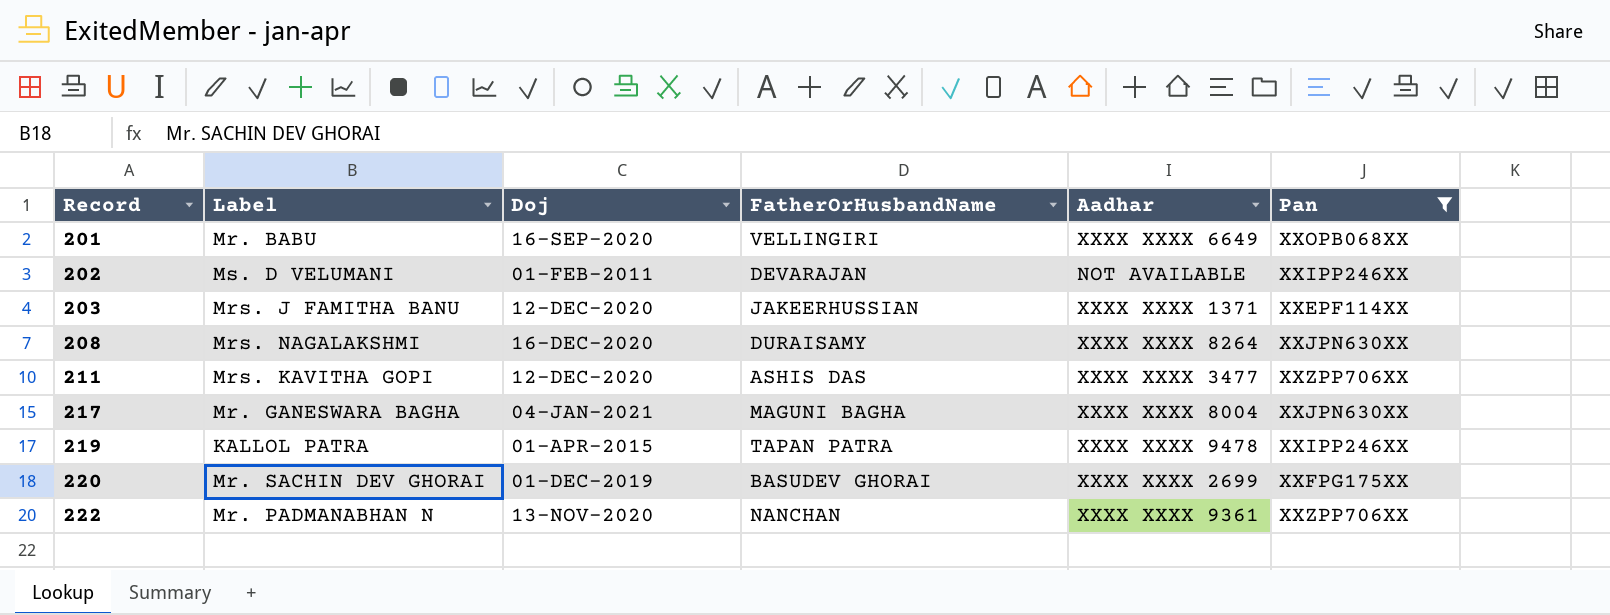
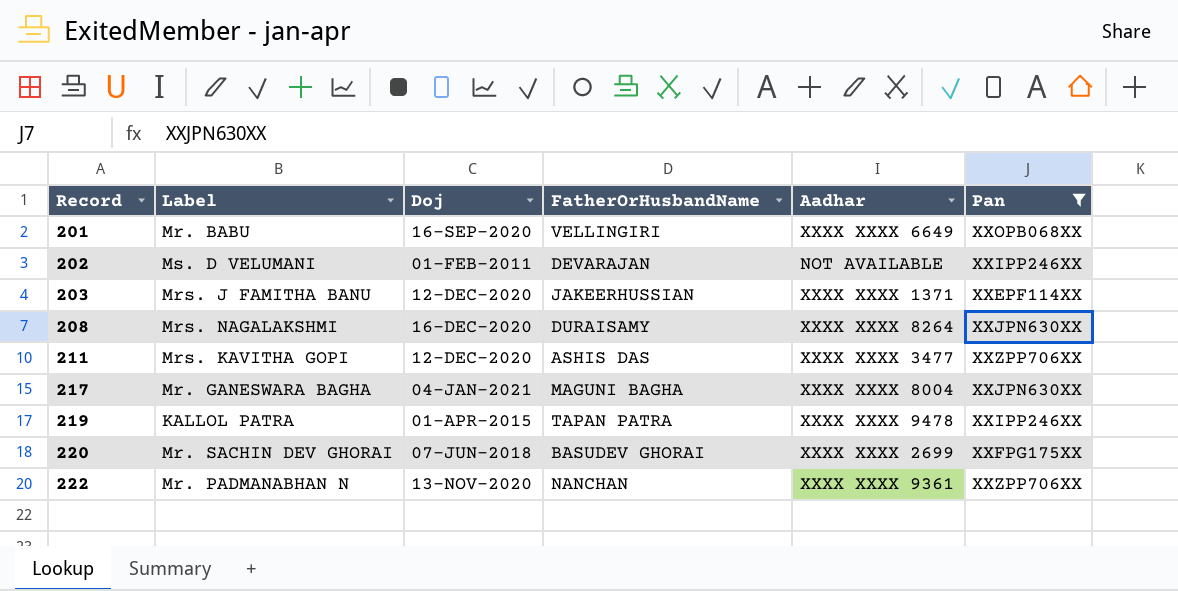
220 | Doj: 01-DEC-2019 -> 07-JUN-2018

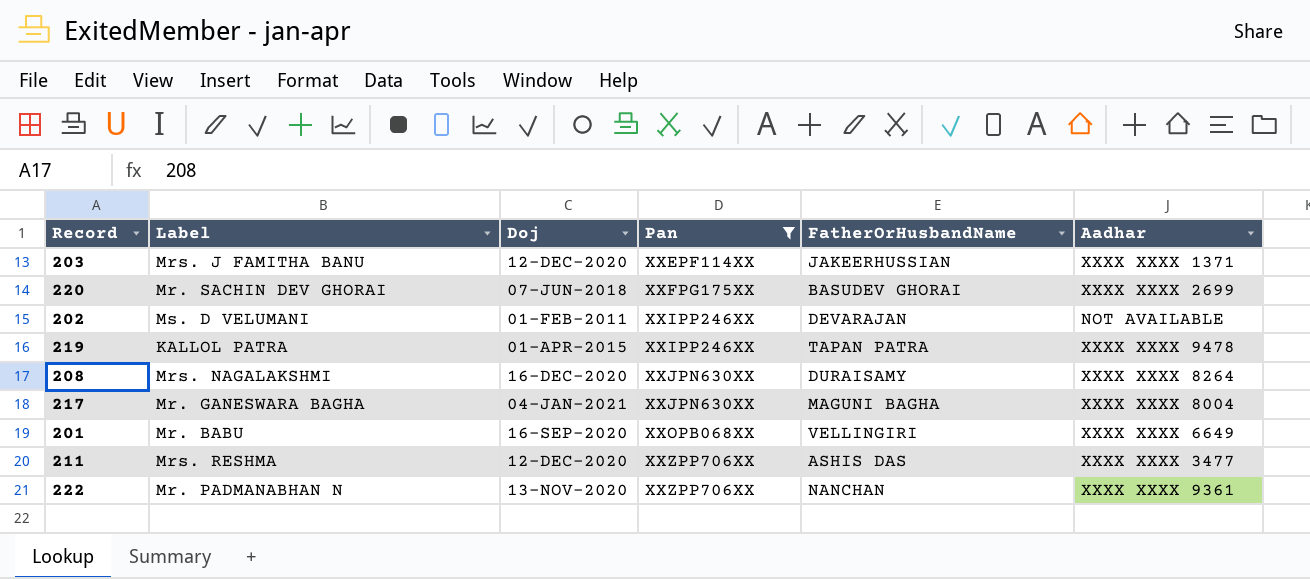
row order: Record ascending -> Pan ascending
column Pan | position: 6 -> 4
211 | Label: Mrs. KAVITHA GOPI -> Mrs. RESHMA

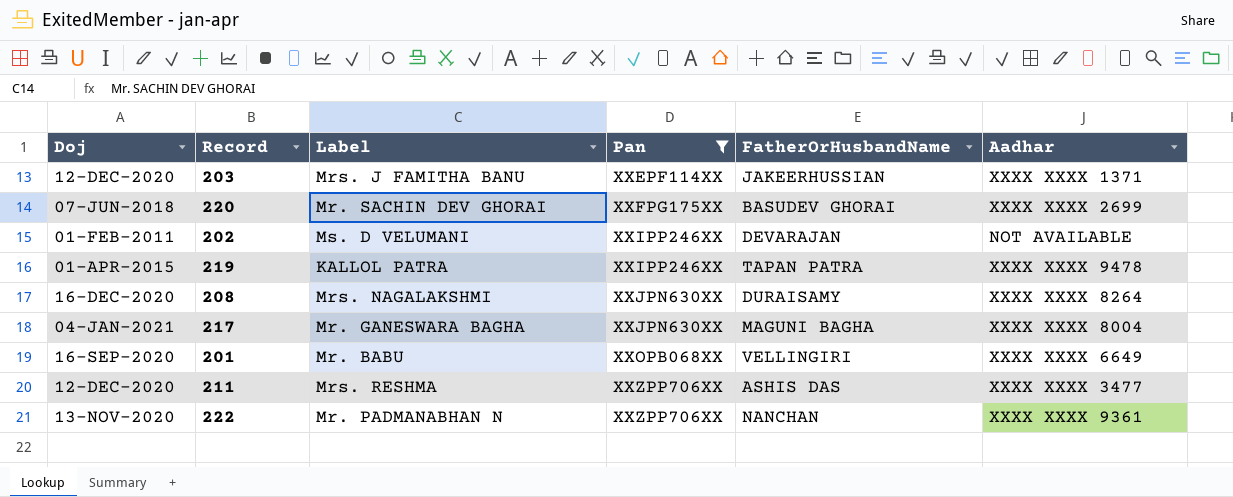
column Doj | position: 3 -> 1

